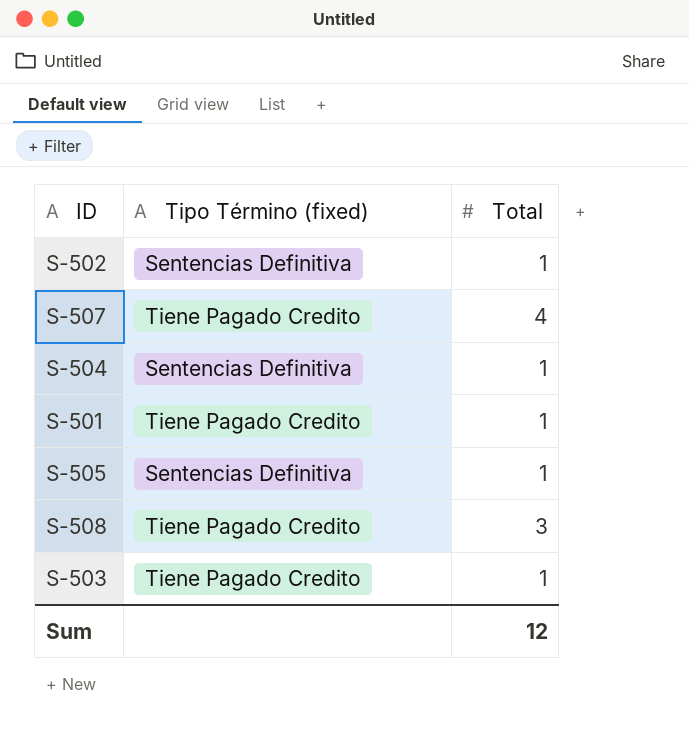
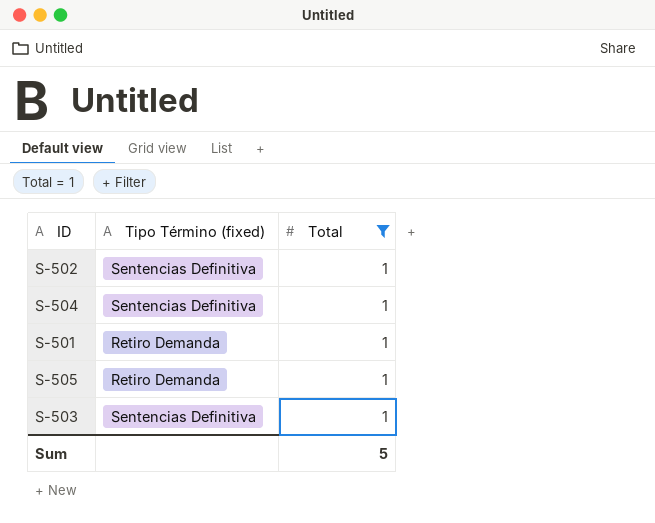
filter: none -> Total = 1
S-501 | Tipo Término (fixed): Tiene Pagado Credito -> Retiro Demanda
S-505 | Tipo Término (fixed): Sentencias Definitiva -> Retiro Demanda
S-503 | Tipo Término (fixed): Tiene Pagado Credito -> Sentencias Definitiva
Sum | Total: 12 -> 5

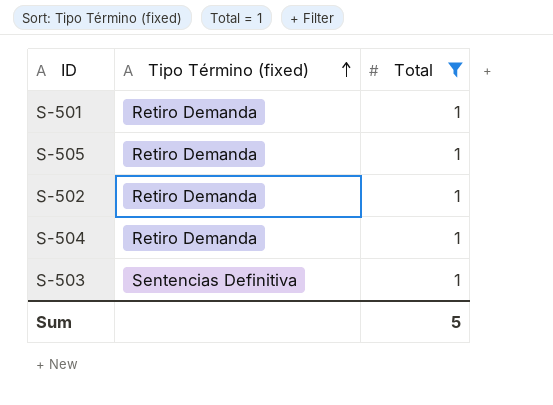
row order: none -> Tipo Término (fixed) ascending
S-502 | Tipo Término (fixed): Sentencias Definitiva -> Retiro Demanda
S-504 | Tipo Término (fixed): Sentencias Definitiva -> Retiro Demanda

